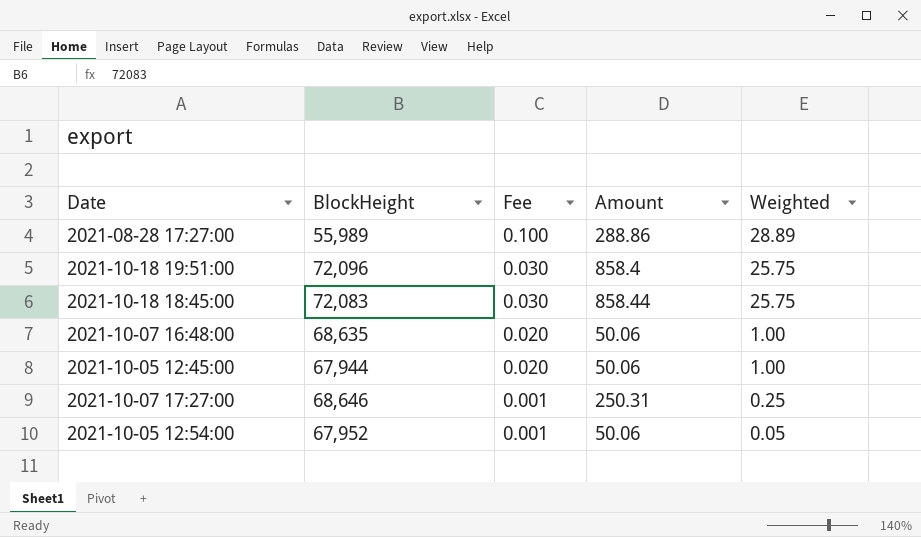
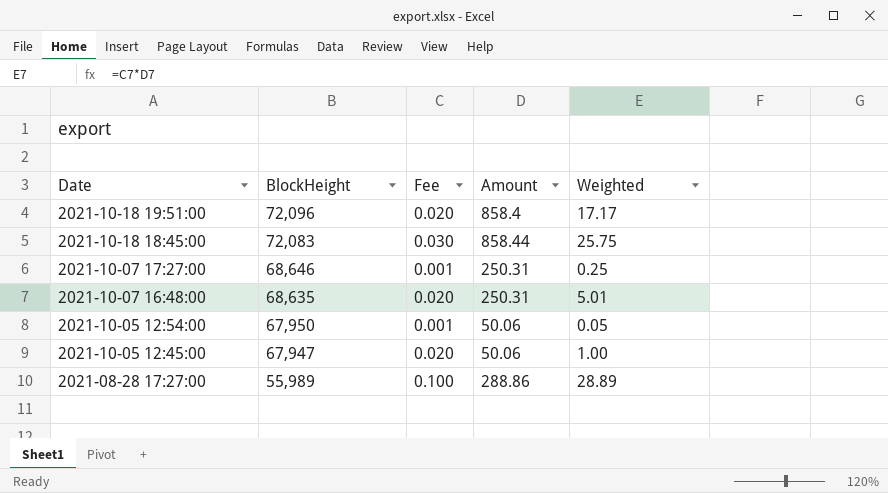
row order: Fee descending -> Date descending
2021-10-18 19:51:00 | Fee: 0.030 -> 0.020
2021-10-18 19:51:00 | Weighted: 25.75 -> 17.17
2021-10-07 16:48:00 | Amount: 50.06 -> 250.31
2021-10-07 16:48:00 | Weighted: 1.00 -> 5.01
2021-10-05 12:54:00 | BlockHeight: 67,952 -> 67,950
2021-10-05 12:45:00 | BlockHeight: 67,944 -> 67,947

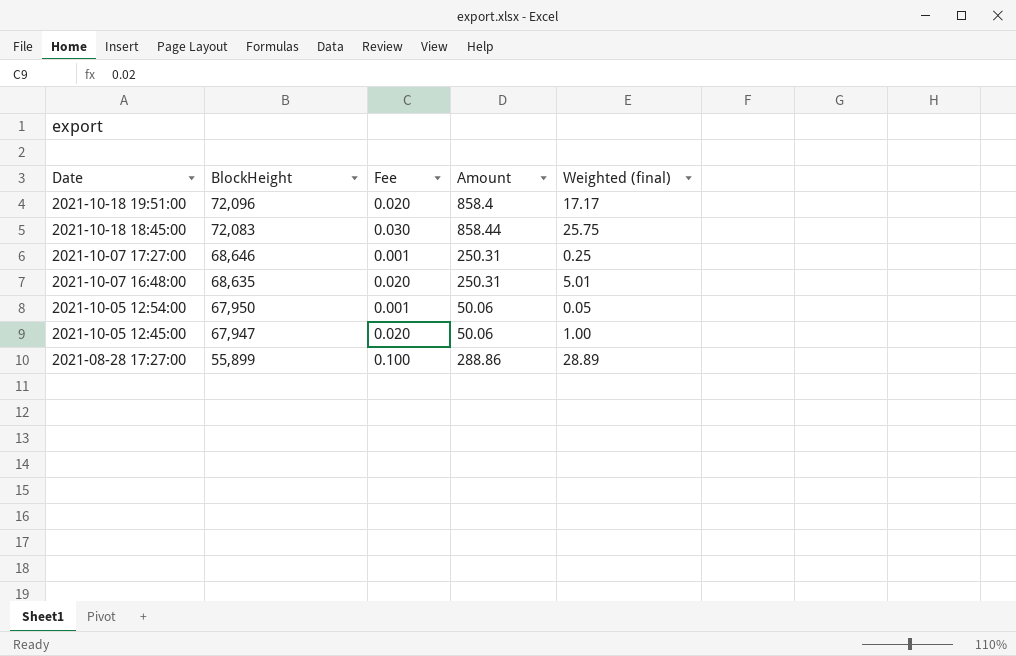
column name: Weighted -> Weighted (final)
2021-08-28 17:27:00 | BlockHeight: 55,989 -> 55,899

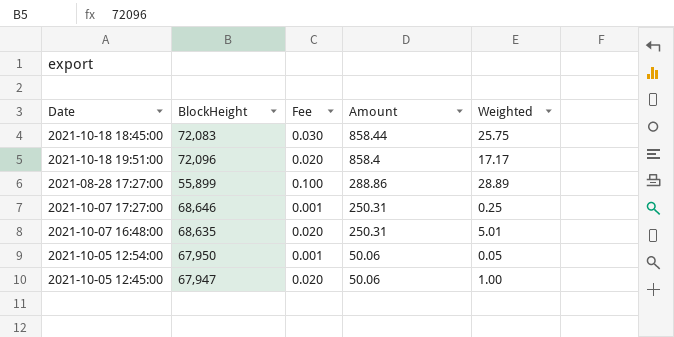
row order: Date descending -> Amount descending
column name: Weighted (final) -> Weighted

